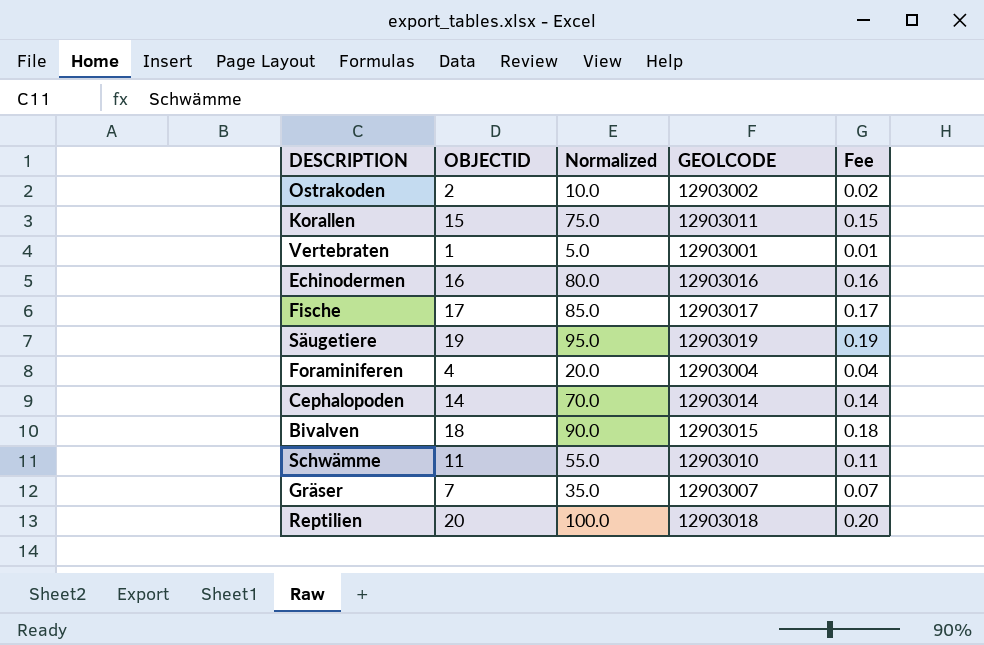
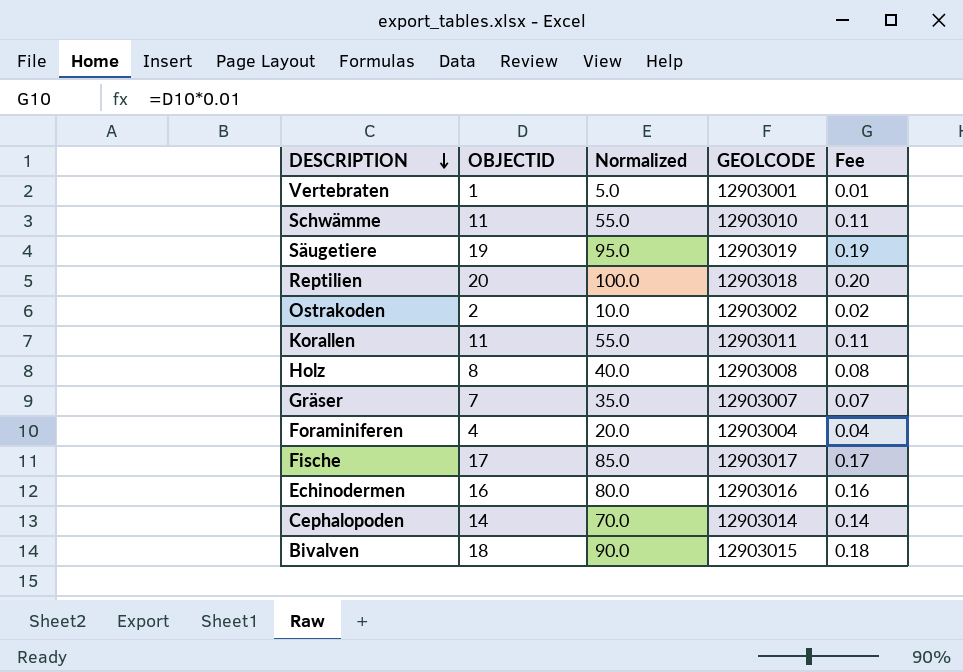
row order: none -> DESCRIPTION descending
Korallen | OBJECTID: 15 -> 11
Korallen | Normalized: 75.0 -> 55.0
Korallen | Fee: 0.15 -> 0.11
row Holz: none -> 8 | 40.0 | 12903008 | 0.08

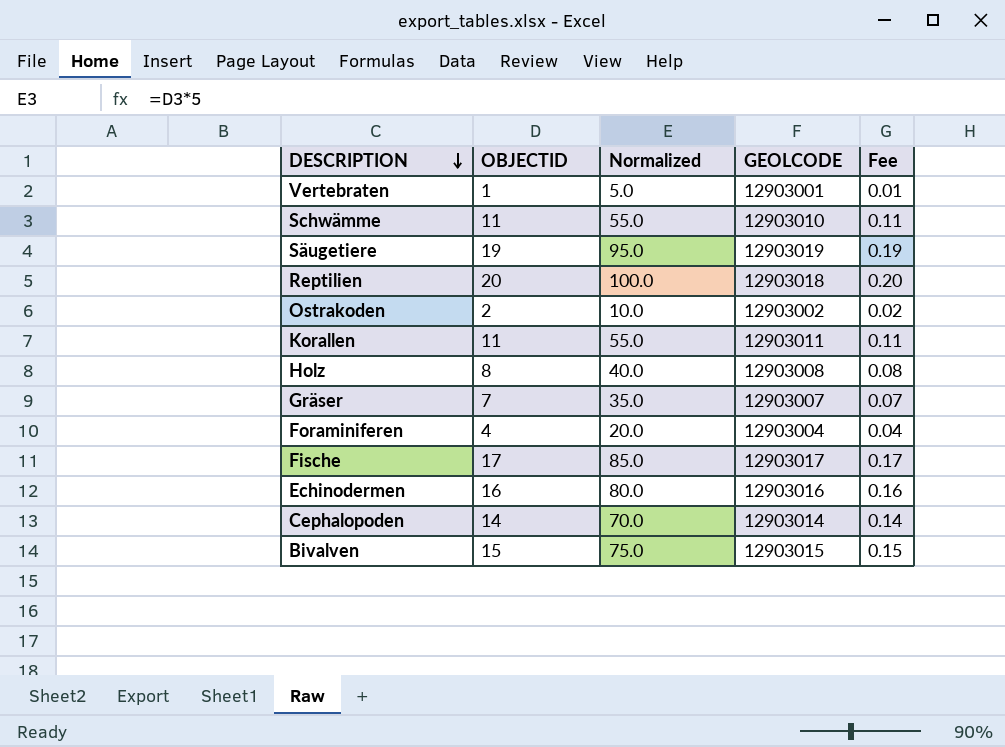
Bivalven | OBJECTID: 18 -> 15
Bivalven | Normalized: 90.0 -> 75.0
Bivalven | Fee: 0.18 -> 0.15

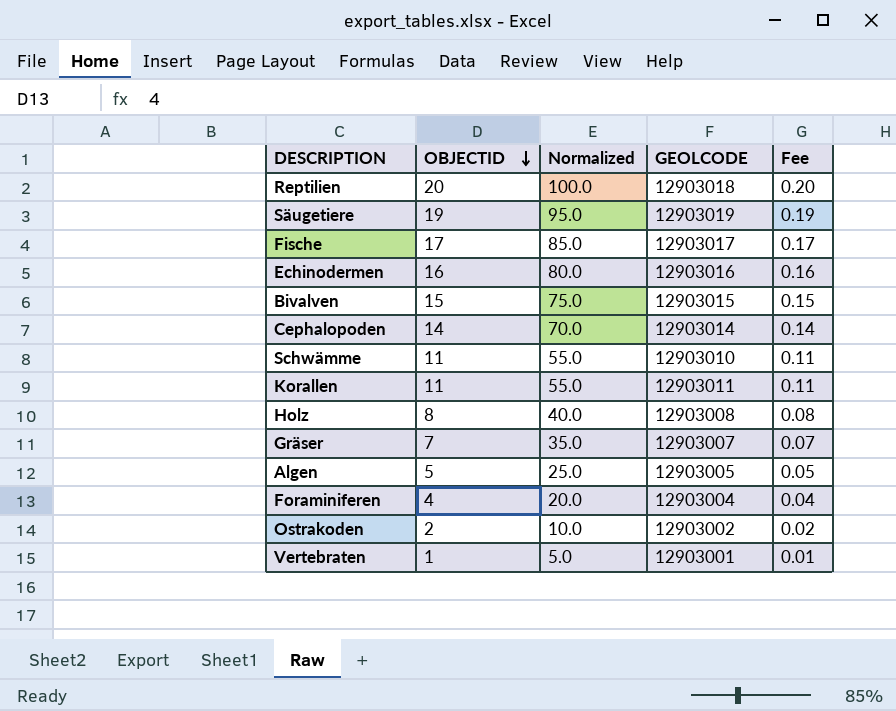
row order: DESCRIPTION descending -> OBJECTID descending
row Algen: none -> 5 | 25.0 | 12903005 | 0.05

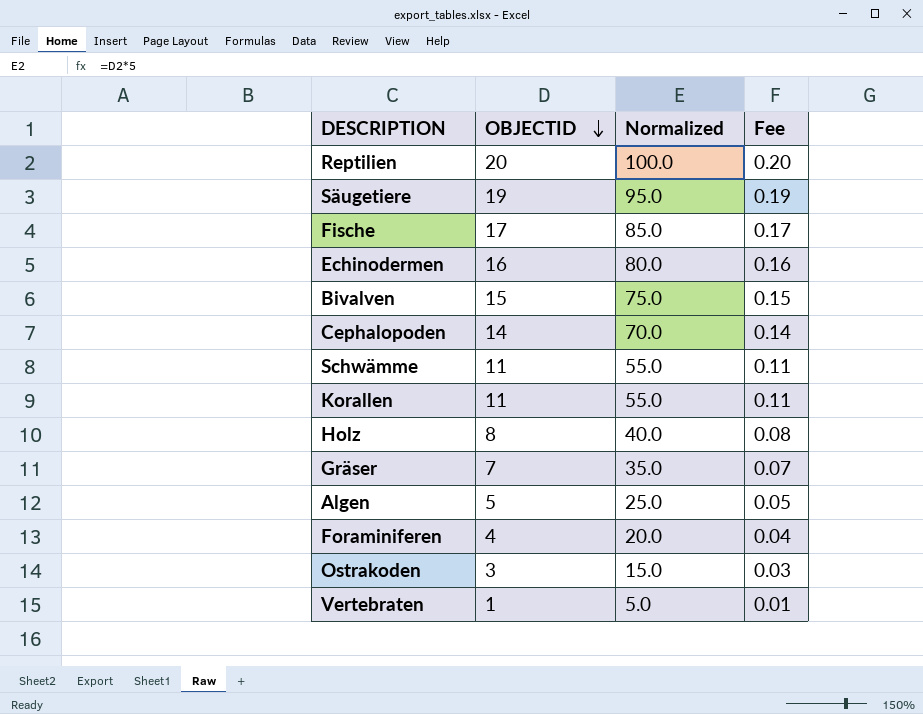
column GEOLCODE | position: 4 -> none
Ostrakoden | OBJECTID: 2 -> 3
Ostrakoden | Normalized: 10.0 -> 15.0
Ostrakoden | Fee: 0.02 -> 0.03

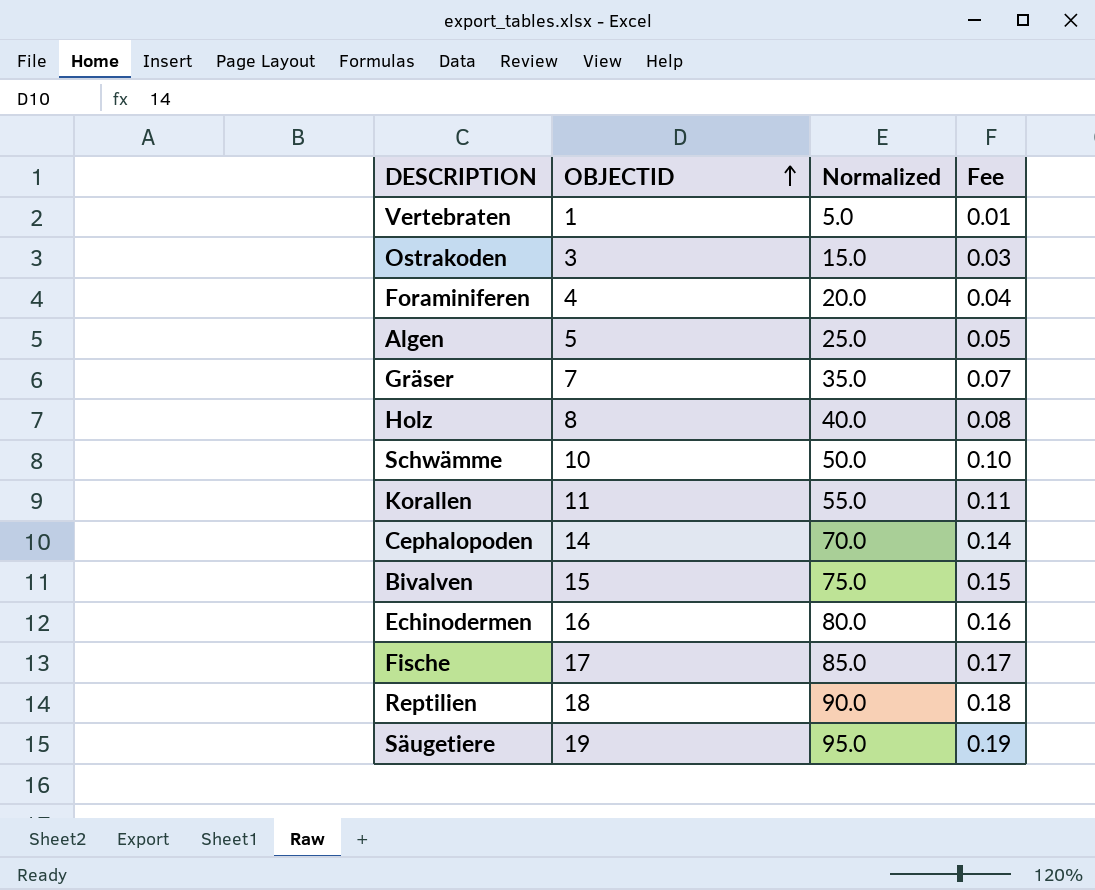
row order: OBJECTID descending -> OBJECTID ascending
Schwämme | OBJECTID: 11 -> 10
Schwämme | Normalized: 55.0 -> 50.0
Schwämme | Fee: 0.11 -> 0.10
Reptilien | OBJECTID: 20 -> 18
Reptilien | Normalized: 100.0 -> 90.0
Reptilien | Fee: 0.20 -> 0.18

